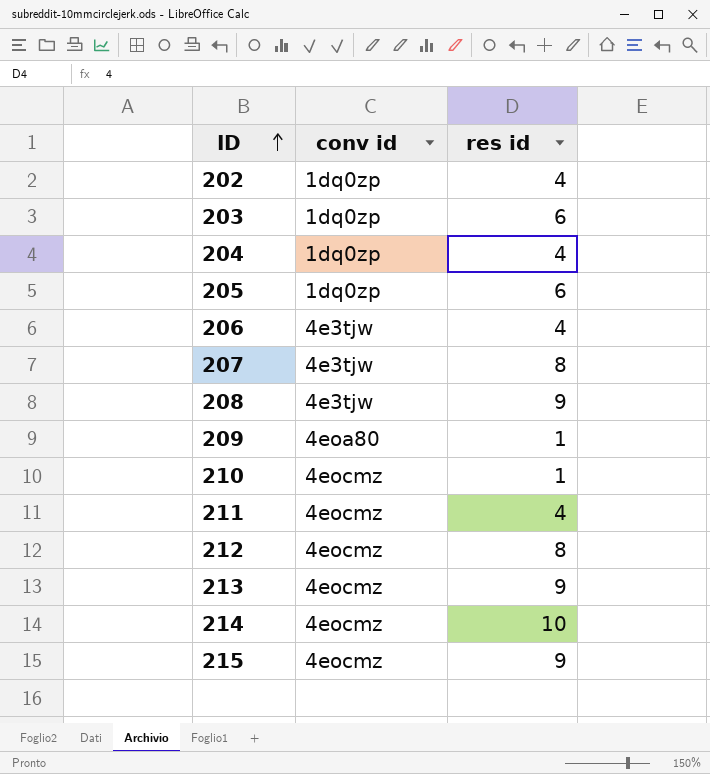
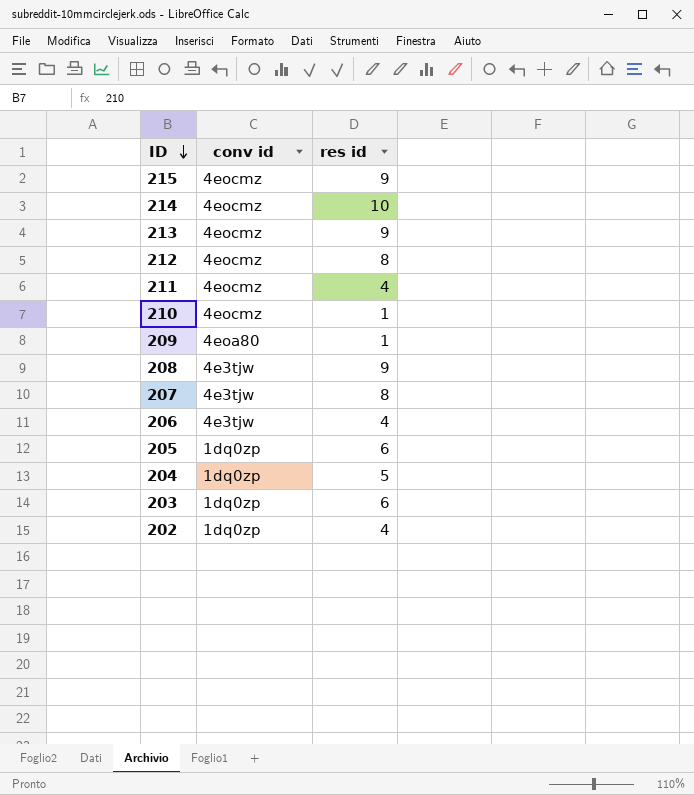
row order: ID ascending -> ID descending
204 | res id: 4 -> 5

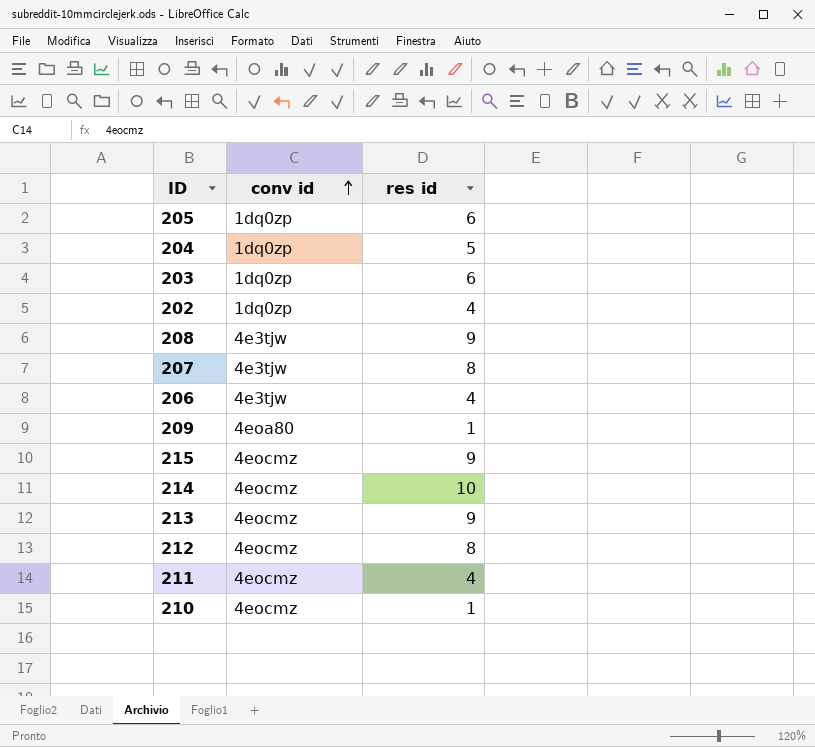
row order: ID descending -> conv id ascending

